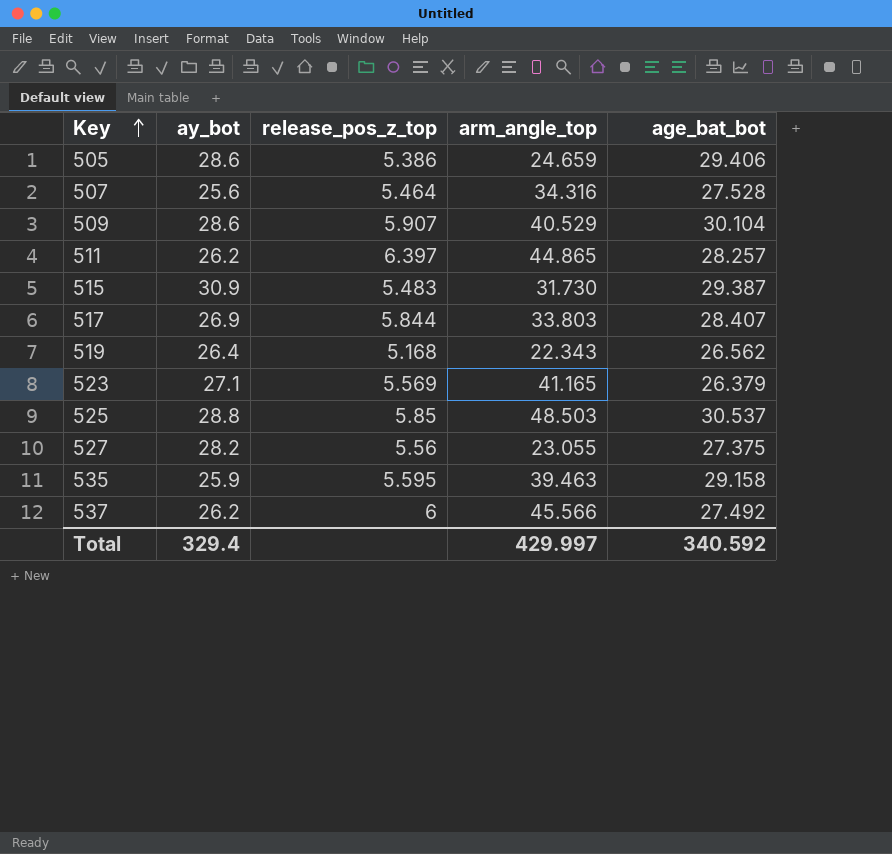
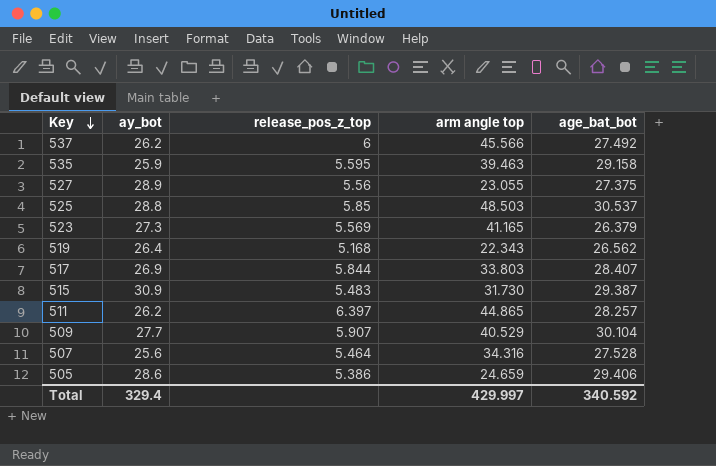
row order: Key ascending -> Key descending
column name: arm_angle_top -> arm angle top
527 | ay_bot: 28.2 -> 28.9
523 | ay_bot: 27.1 -> 27.3
509 | ay_bot: 28.6 -> 27.7

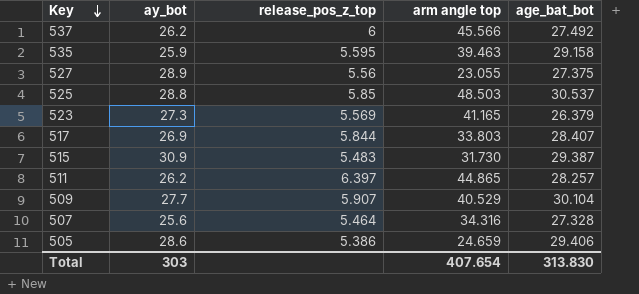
row 519: 26.4 | 5.168 | 22.343 | 26.562 -> none
507 | age_bat_bot: 27.528 -> 27.328
Total | ay_bot: 329.4 -> 303
Total | arm angle top: 429.997 -> 407.654
Total | age_bat_bot: 340.592 -> 313.830

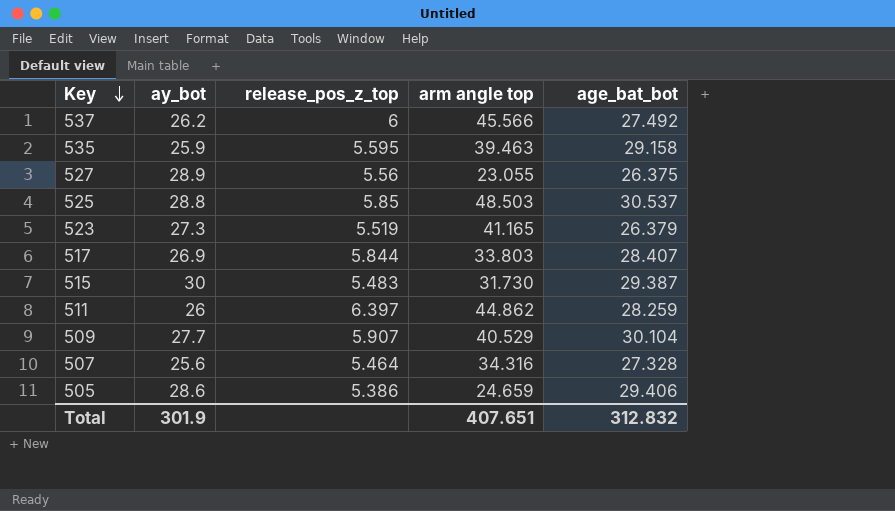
527 | age_bat_bot: 27.375 -> 26.375
523 | release_pos_z_top: 5.569 -> 5.519
515 | ay_bot: 30.9 -> 30
511 | ay_bot: 26.2 -> 26
511 | arm angle top: 44.865 -> 44.862
511 | age_bat_bot: 28.257 -> 28.259
Total | ay_bot: 303 -> 301.9
Total | arm angle top: 407.654 -> 407.651
Total | age_bat_bot: 313.830 -> 312.832

